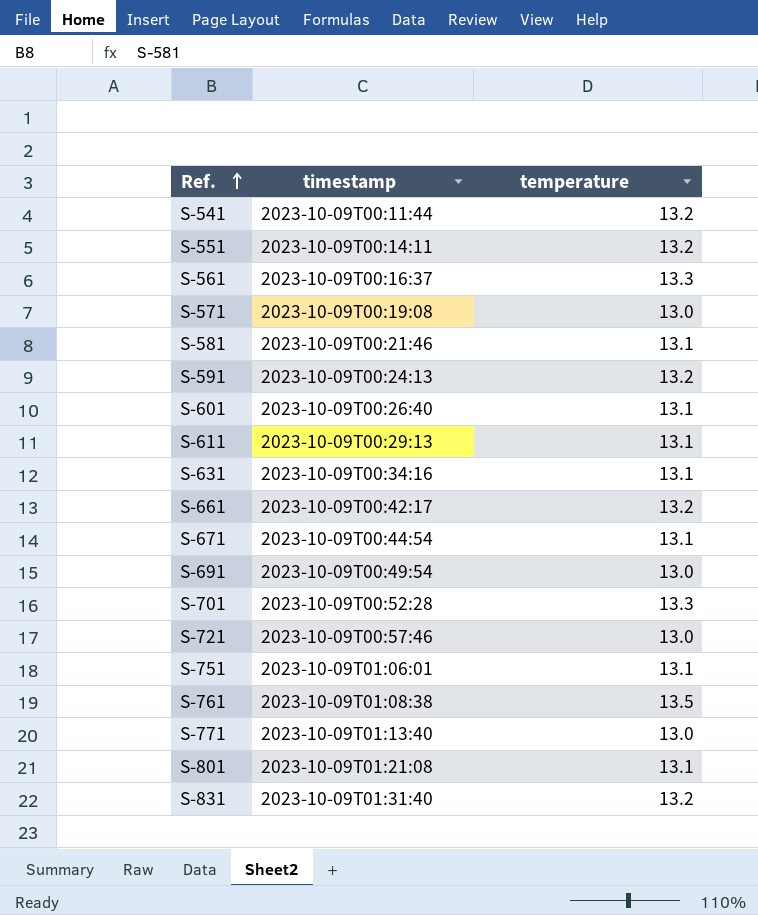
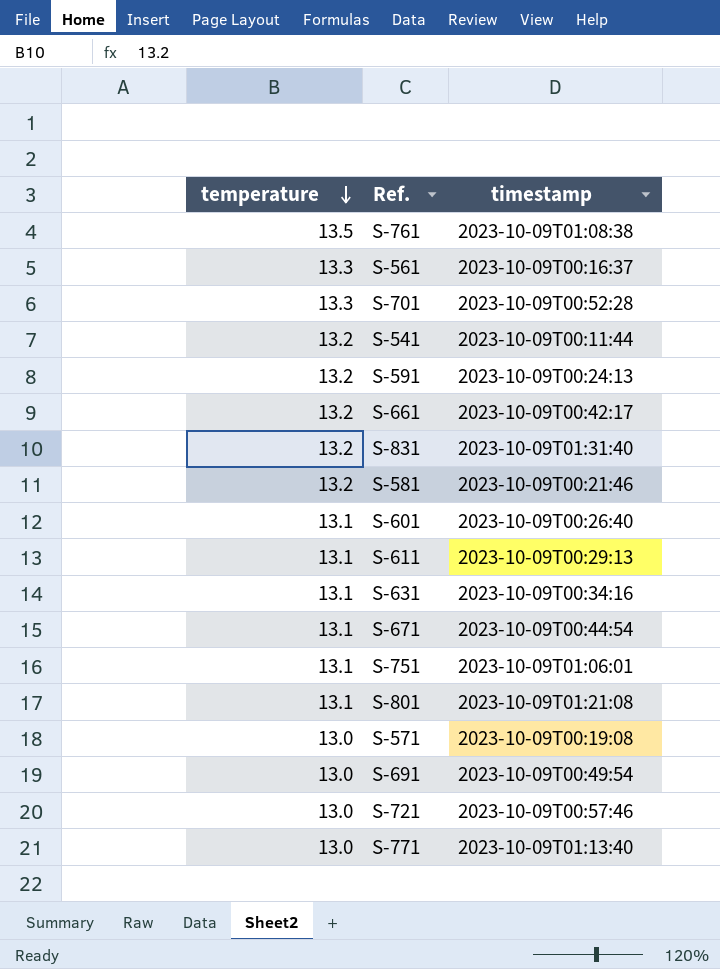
row order: Ref. ascending -> temperature descending
column temperature | position: 3 -> 1
row S-551: 2023-10-09T00:14:11 | 13.2 -> none
S-581 | temperature: 13.1 -> 13.2

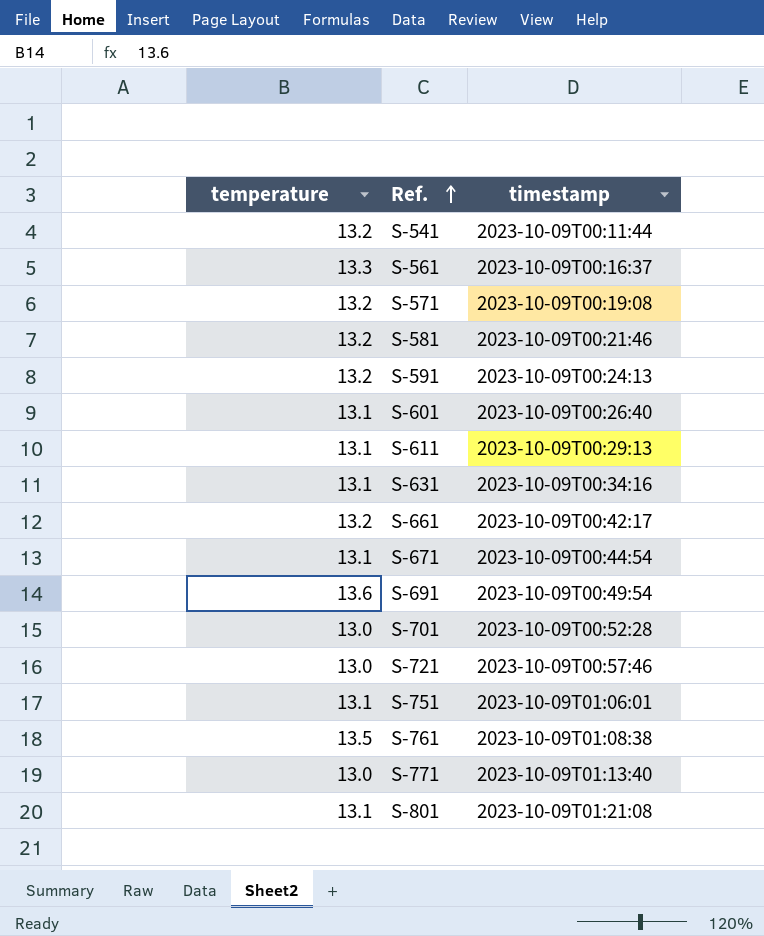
row order: temperature descending -> Ref. ascending
row S-831: 13.2 | 2023-10-09T01:31:40 -> none
S-571 | temperature: 13.0 -> 13.2
S-691 | temperature: 13.0 -> 13.6
S-701 | temperature: 13.3 -> 13.0

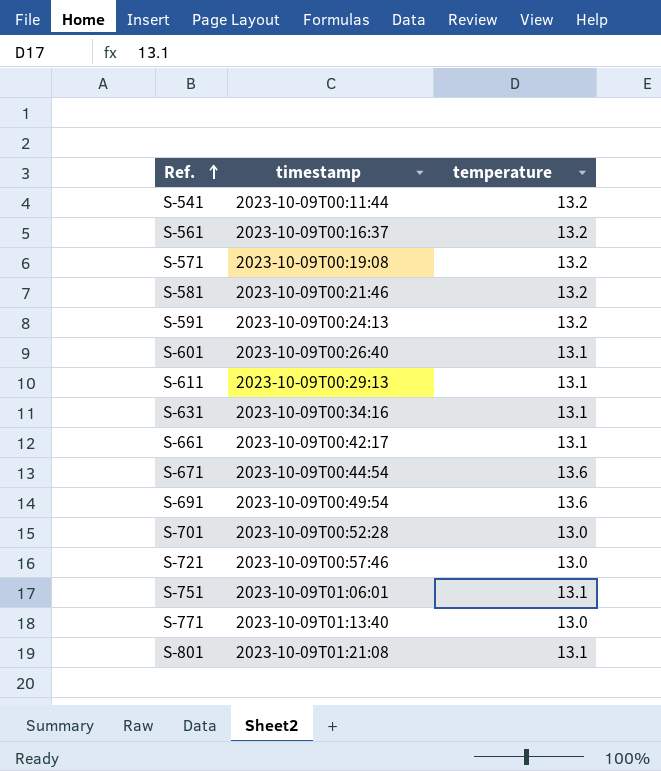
column temperature | position: 1 -> 3
row S-761: 13.5 | 2023-10-09T01:08:38 -> none
S-561 | temperature: 13.3 -> 13.2
S-661 | temperature: 13.2 -> 13.1
S-671 | temperature: 13.1 -> 13.6

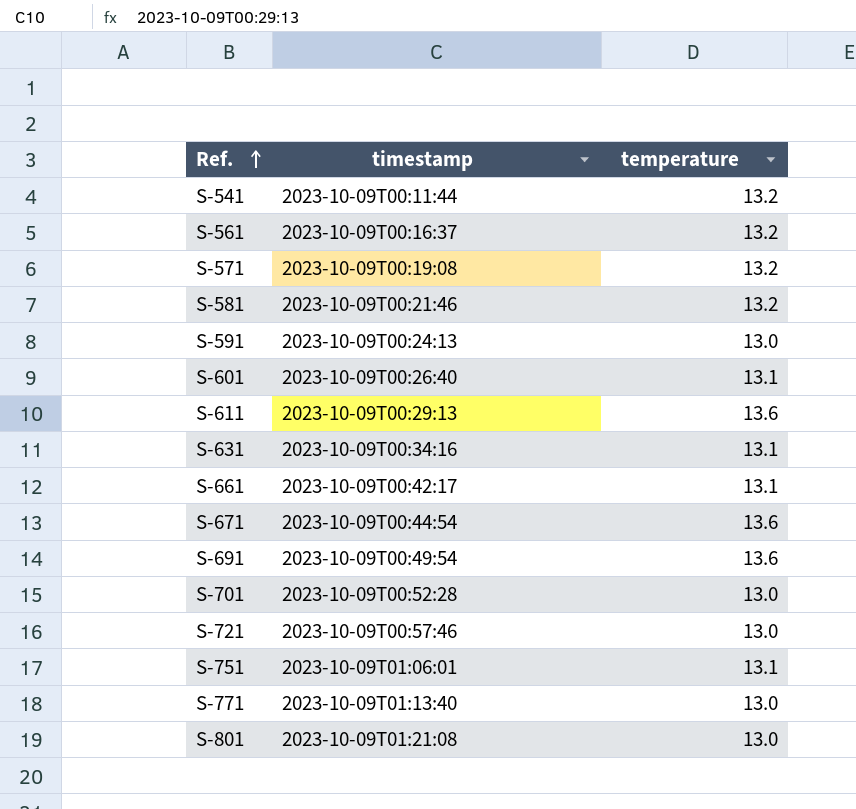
S-591 | temperature: 13.2 -> 13.0
S-611 | temperature: 13.1 -> 13.6
S-801 | temperature: 13.1 -> 13.0

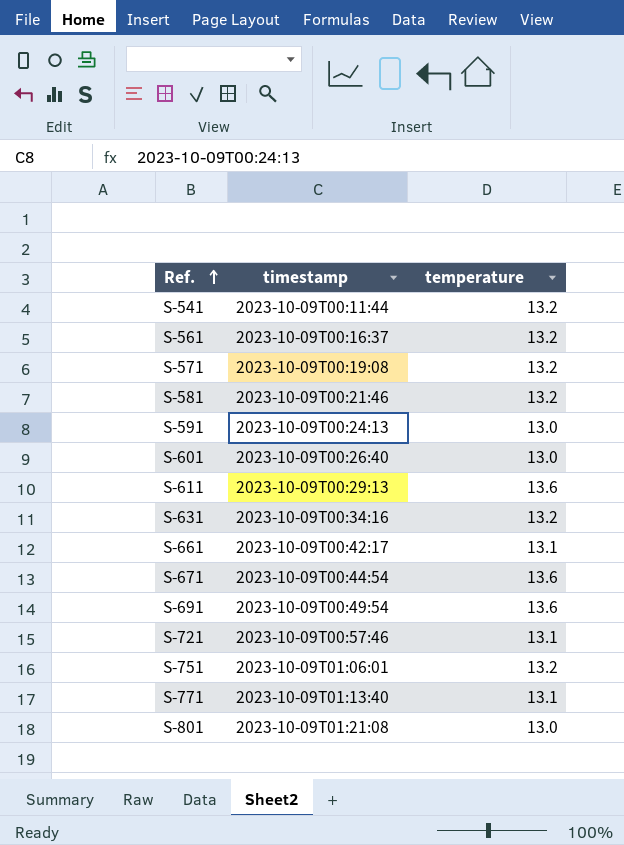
row S-701: 2023-10-09T00:52:28 | 13.0 -> none
S-601 | temperature: 13.1 -> 13.0
S-631 | temperature: 13.1 -> 13.2
S-721 | temperature: 13.0 -> 13.1
S-751 | temperature: 13.1 -> 13.2
S-771 | temperature: 13.0 -> 13.1

